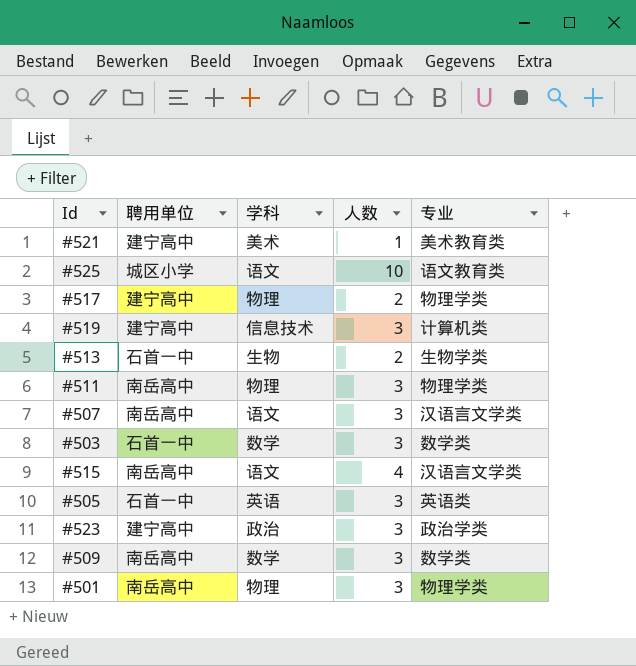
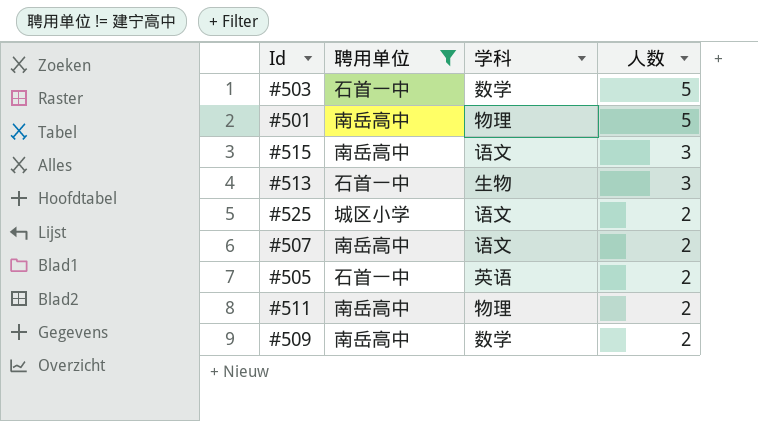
filter: none -> 聘用单位 != 建宁高中
row order: none -> 人数 descending
column 专业 | position: 5 -> none
#503 | 人数: 3 -> 5
#501 | 人数: 3 -> 5
#515 | 人数: 4 -> 3
#513 | 人数: 2 -> 3
#525 | 人数: 10 -> 2
#507 | 人数: 3 -> 2
#505 | 人数: 3 -> 2
#511 | 人数: 3 -> 2
#509 | 人数: 3 -> 2

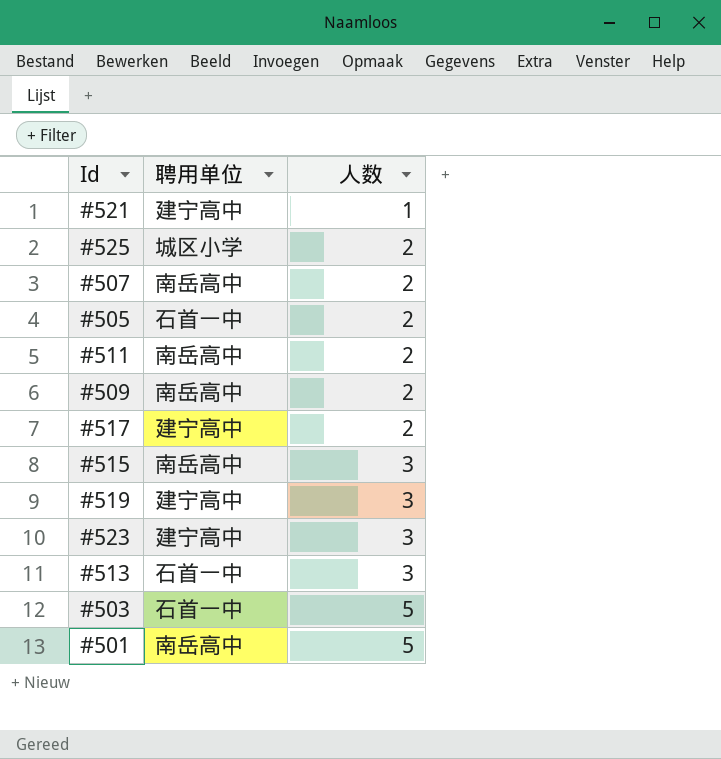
filter: 聘用单位 != 建宁高中 -> none
row order: 人数 descending -> 人数 ascending
column 学科 | position: 3 -> none

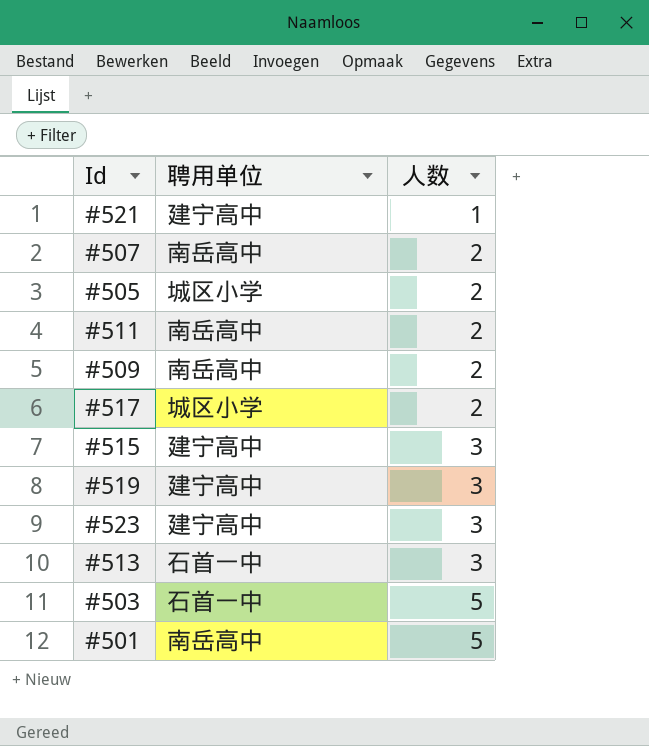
row #525: 城区小学 | 2 -> none
#505 | 聘用单位: 石首一中 -> 城区小学
#517 | 聘用单位: 建宁高中 -> 城区小学
#515 | 聘用单位: 南岳高中 -> 建宁高中

